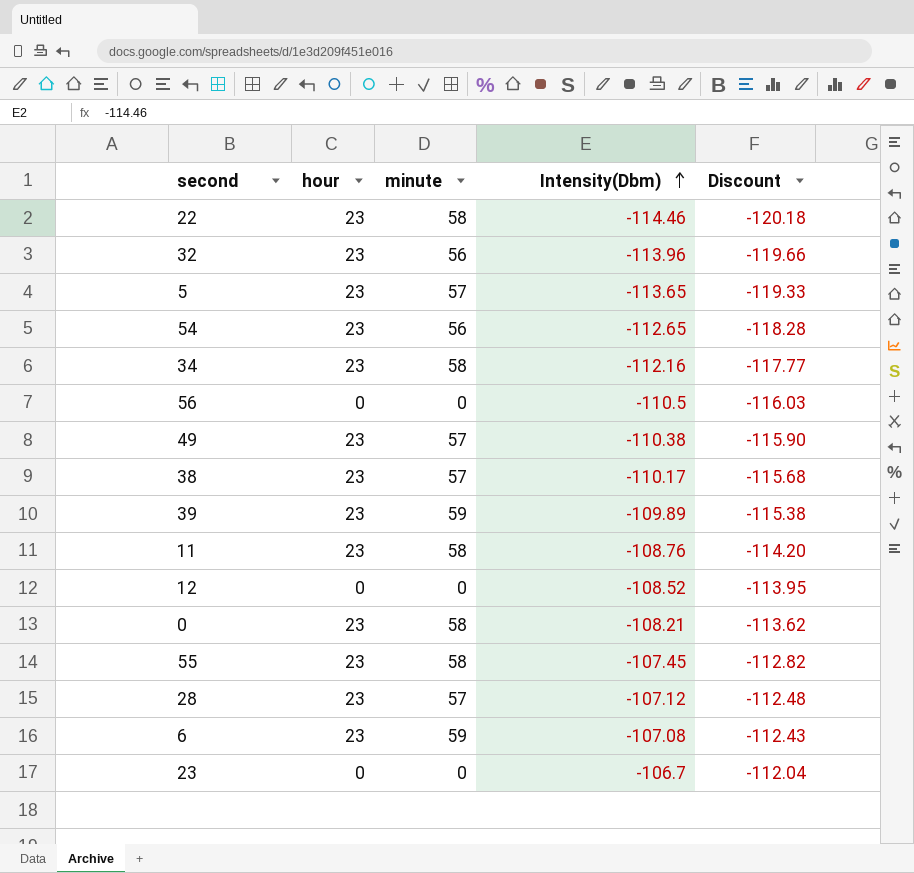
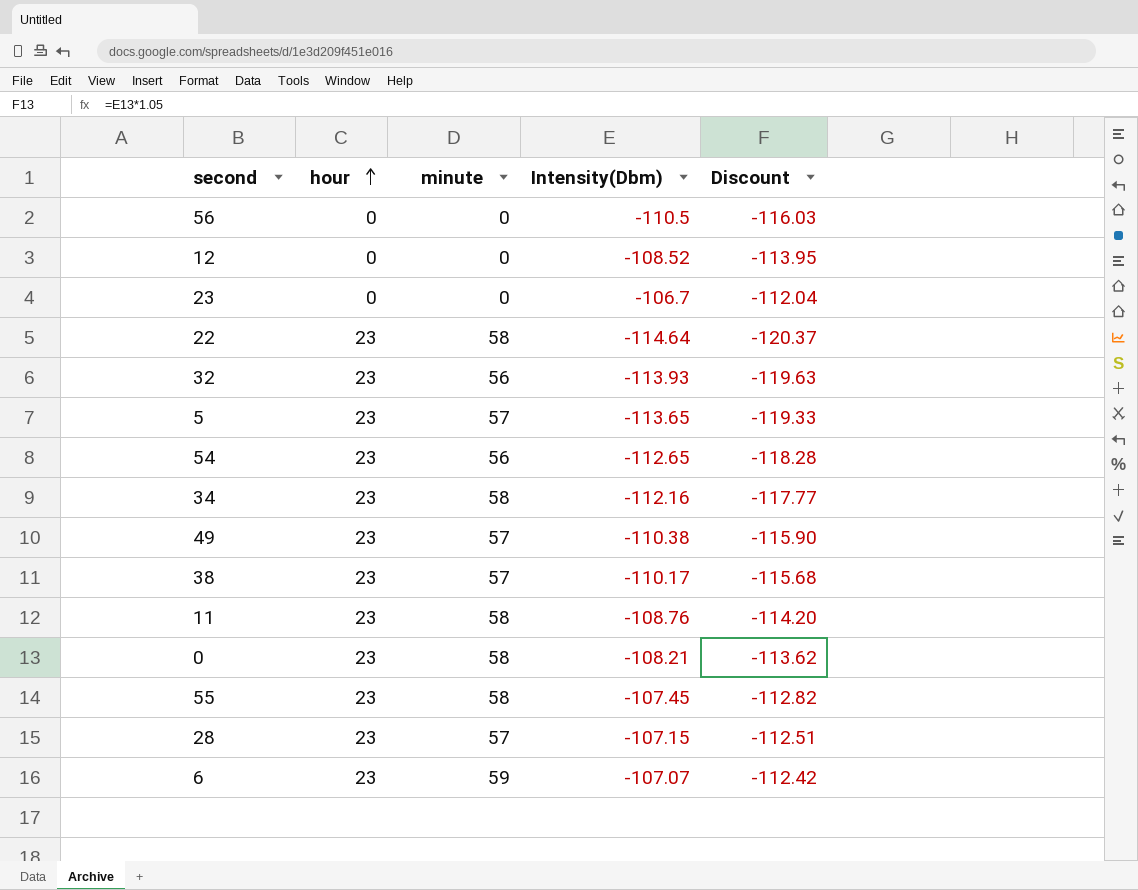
row order: Intensity(Dbm) ascending -> hour ascending
row 39: 23 | 59 | -109.89 | -115.38 -> none
22 | Intensity(Dbm): -114.46 -> -114.64
22 | Discount: -120.18 -> -120.37
32 | Intensity(Dbm): -113.96 -> -113.93
32 | Discount: -119.66 -> -119.63
28 | Intensity(Dbm): -107.12 -> -107.15
28 | Discount: -112.48 -> -112.51
6 | Intensity(Dbm): -107.08 -> -107.07
6 | Discount: -112.43 -> -112.42

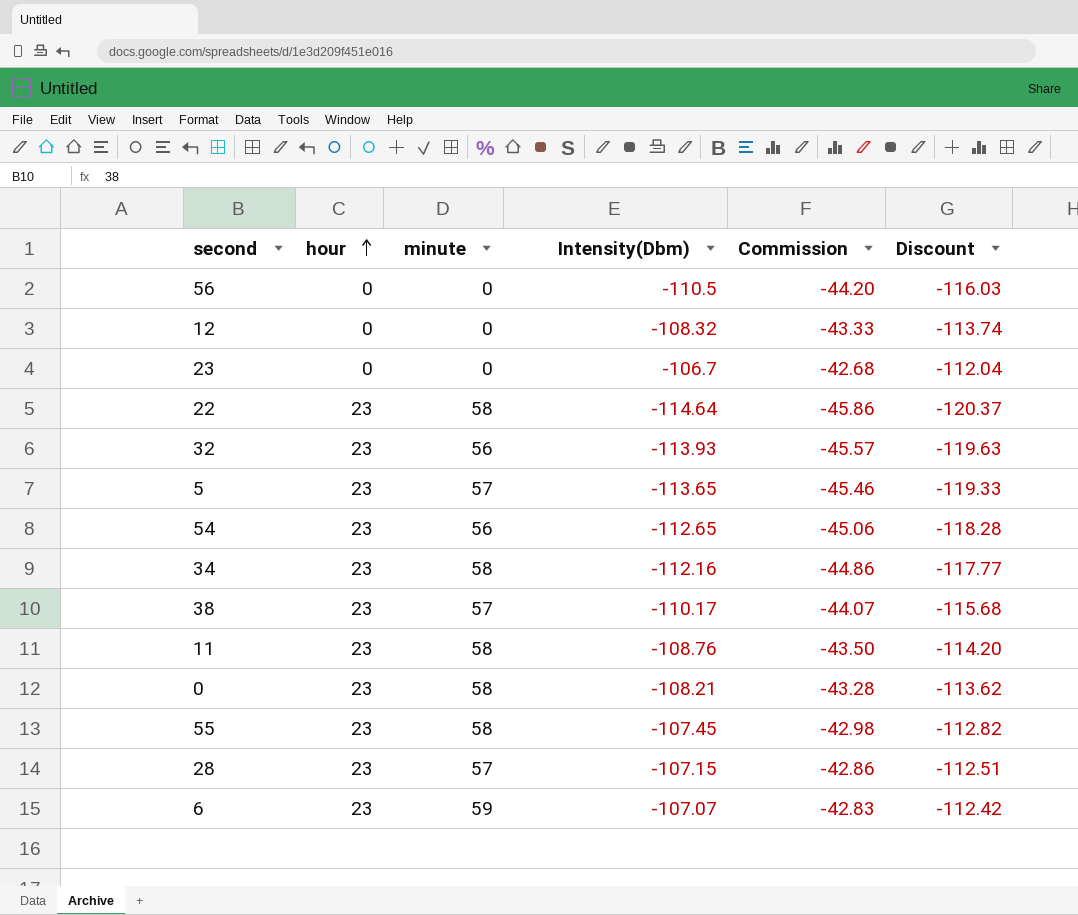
column Commission | formula: none -> [Intensity(Dbm)] * 0.4
row 49: 23 | 57 | -110.38 | -115.90 -> none
12 | Intensity(Dbm): -108.52 -> -108.32
12 | Discount: -113.95 -> -113.74

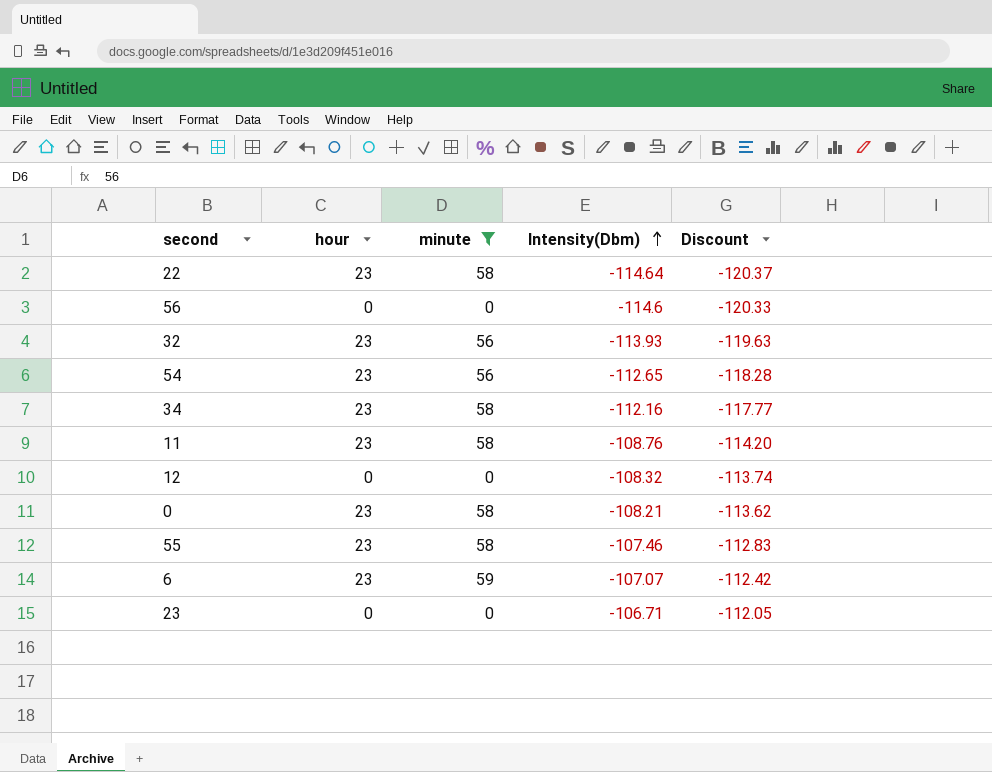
filter: none -> minute != 57
row order: hour ascending -> Intensity(Dbm) ascending
column Commission | formula: [Intensity(Dbm)] * 0.4 -> none
56 | Intensity(Dbm): -110.5 -> -114.6
56 | Discount: -116.03 -> -120.33
55 | Intensity(Dbm): -107.45 -> -107.46
55 | Discount: -112.82 -> -112.83
23 | Intensity(Dbm): -106.7 -> -106.71
23 | Discount: -112.04 -> -112.05

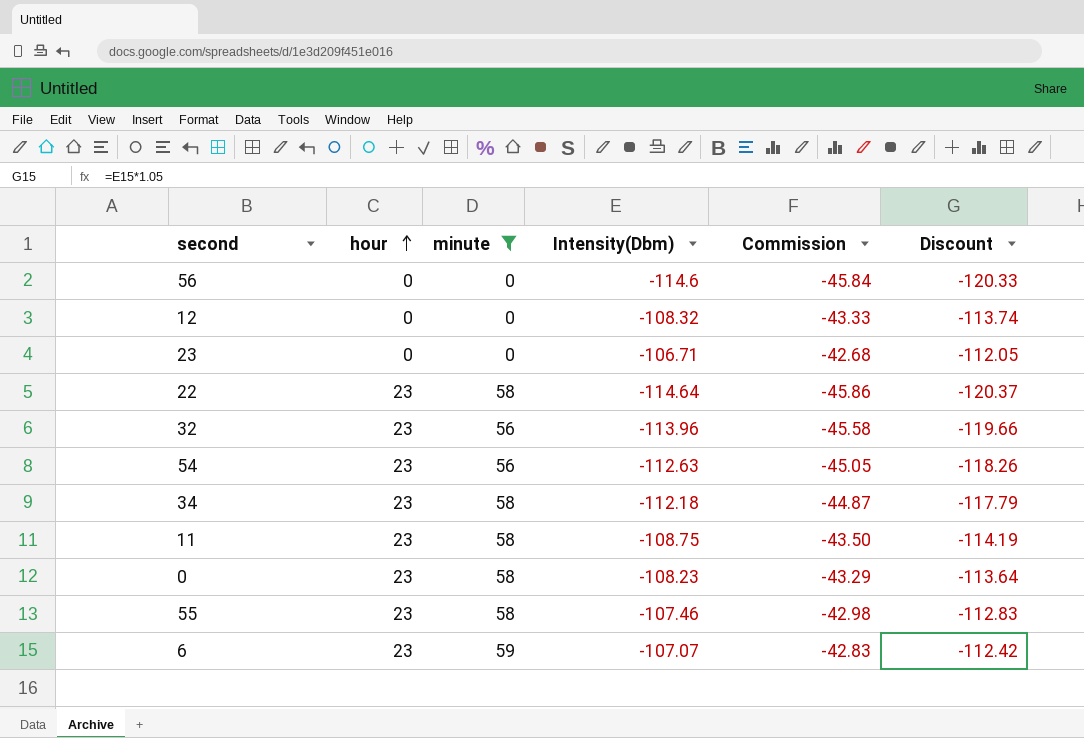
row order: Intensity(Dbm) ascending -> hour ascending
column Commission | formula: none -> [Intensity(Dbm)] * 0.4
32 | Intensity(Dbm): -113.93 -> -113.96
32 | Discount: -119.63 -> -119.66
54 | Intensity(Dbm): -112.65 -> -112.63
54 | Discount: -118.28 -> -118.26
34 | Intensity(Dbm): -112.16 -> -112.18
34 | Discount: -117.77 -> -117.79
11 | Intensity(Dbm): -108.76 -> -108.75
11 | Discount: -114.20 -> -114.19
0 | Intensity(Dbm): -108.21 -> -108.23
0 | Discount: -113.62 -> -113.64

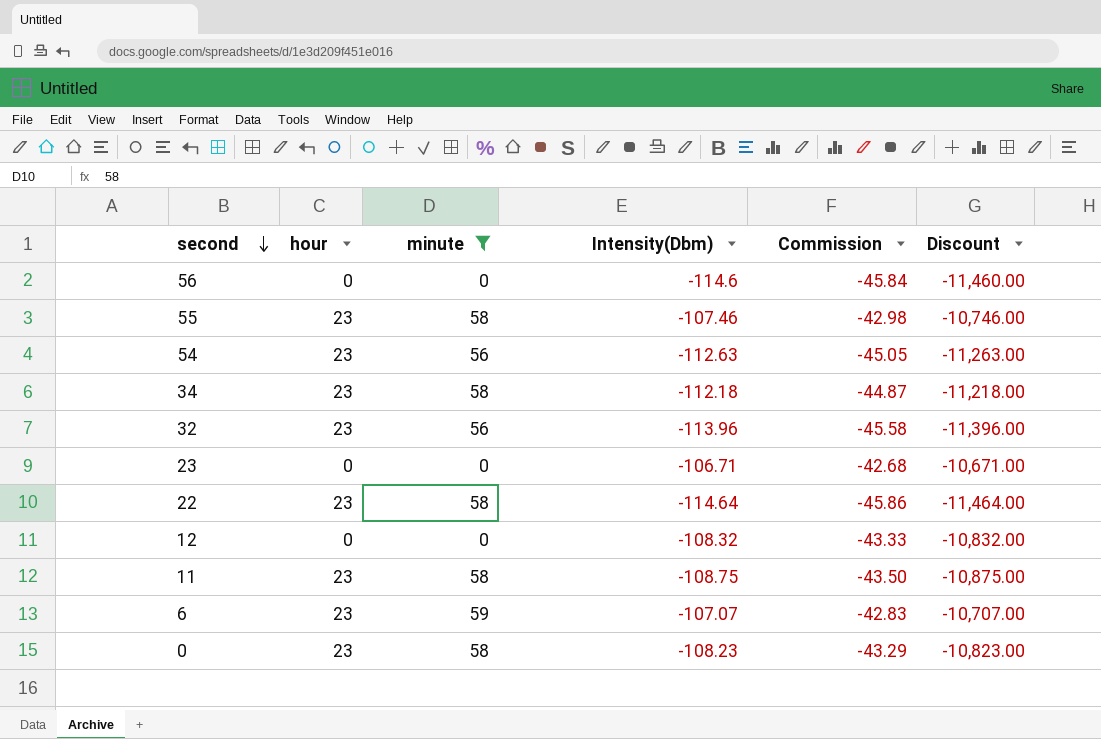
row order: hour ascending -> second descending
column Discount | formula: [Intensity(Dbm)] * 1.05 -> [Intensity(Dbm)] * 100

